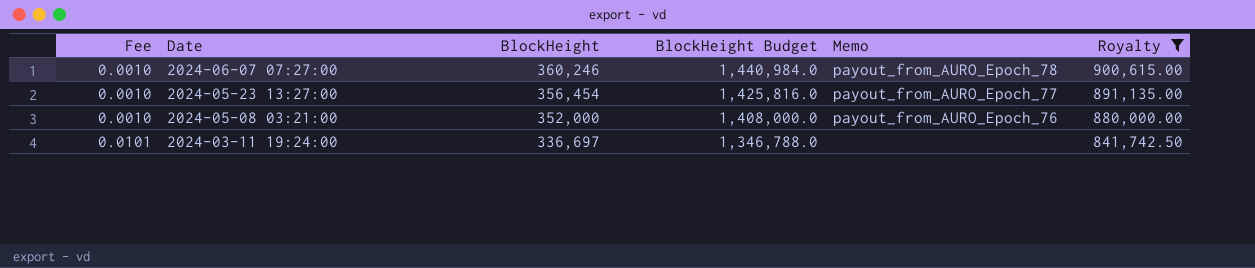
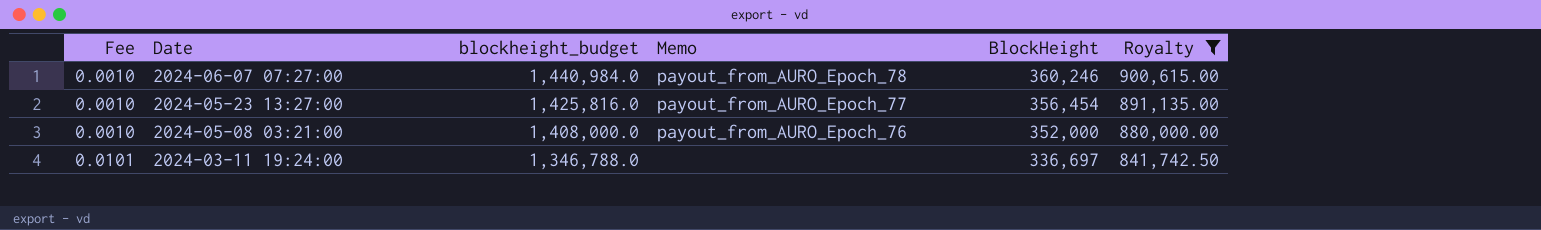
column name: BlockHeight Budget -> blockheight_budget
column BlockHeight | position: 3 -> 5

